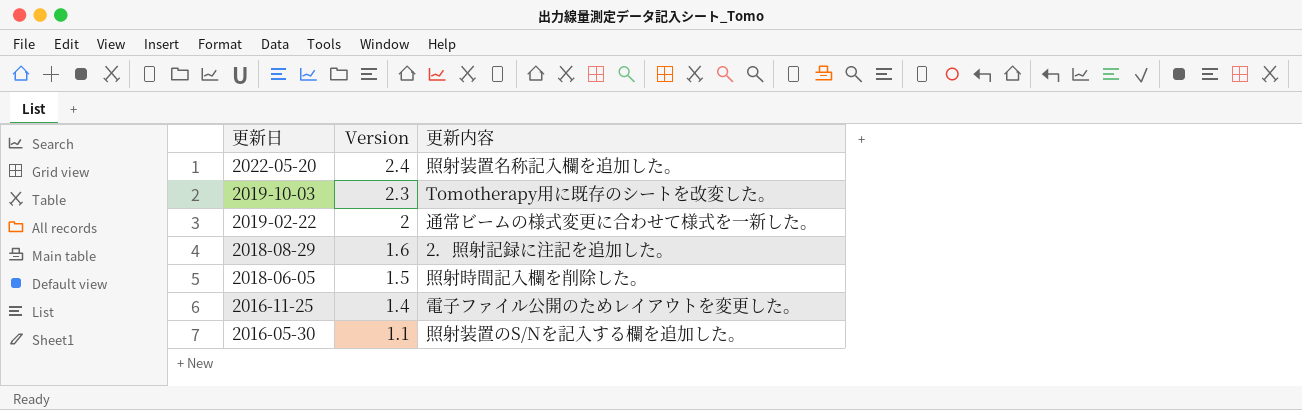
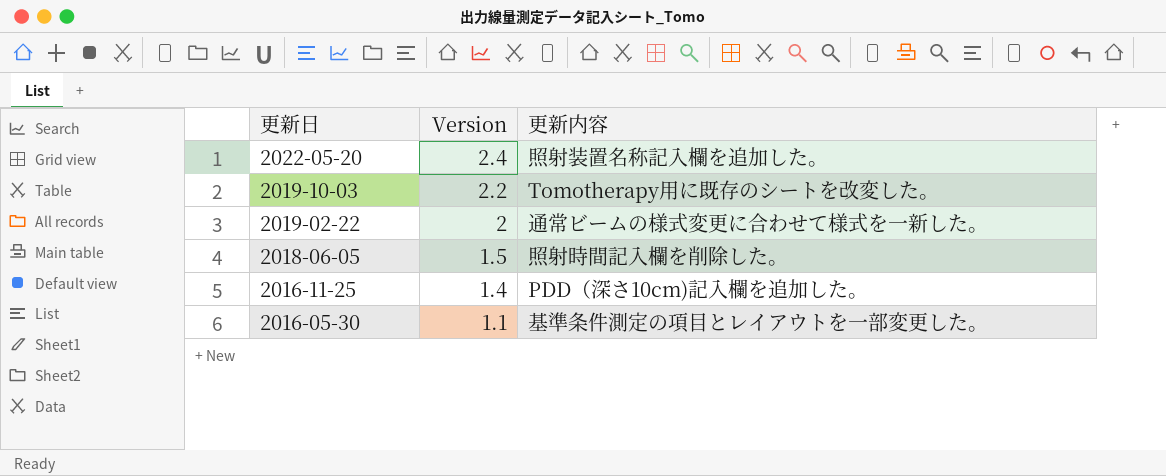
row 2018-08-29: 1.6 | 2．照射記録に注記を追加した。 -> none
2019-10-03 | Version: 2.3 -> 2.2
2016-11-25 | 更新内容: 電子ファイル公開のためレイアウトを変更した。 -> PDD（深さ10cm)記入欄を追加した。
2016-05-30 | 更新内容: 照射装置のS/Nを記入する欄を追加した。 -> 基準条件測定の項目とレイアウトを一部変更した。

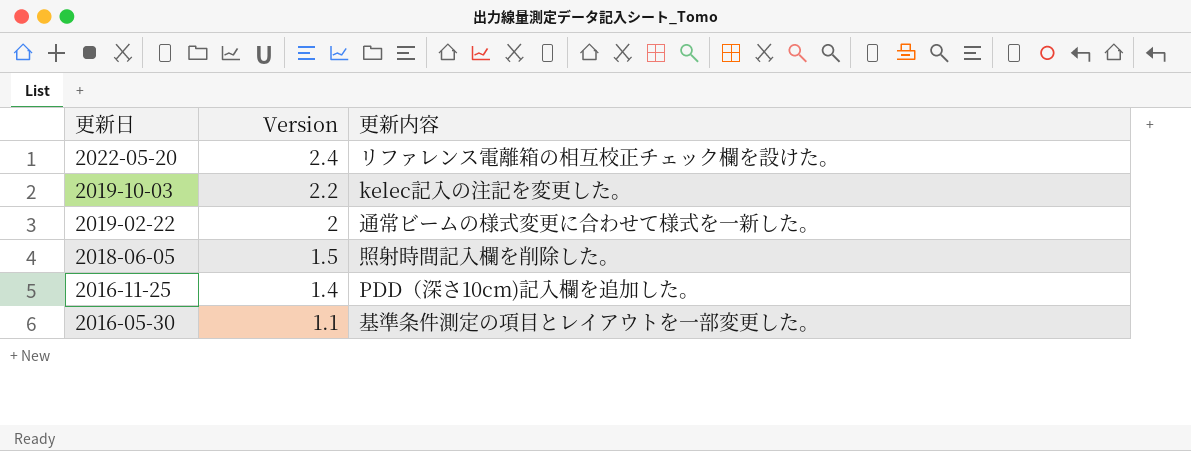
2022-05-20 | 更新内容: 照射装置名称記入欄を追加した。 -> リファレンス電離箱の相互校正チェック欄を設けた。
2019-10-03 | 更新内容: Tomotherapy用に既存のシートを改変した。 -> kelec記入の注記を変更した。

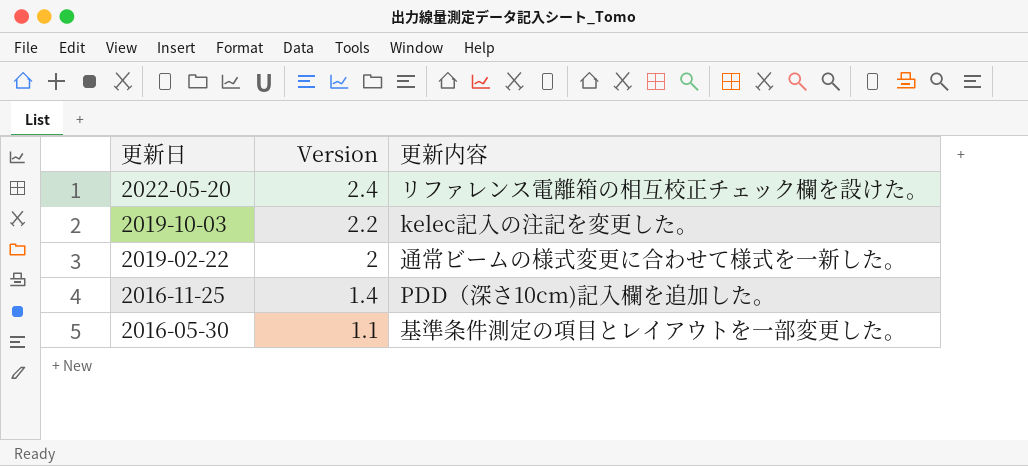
row 2018-06-05: 1.5 | 照射時間記入欄を削除した。 -> none

